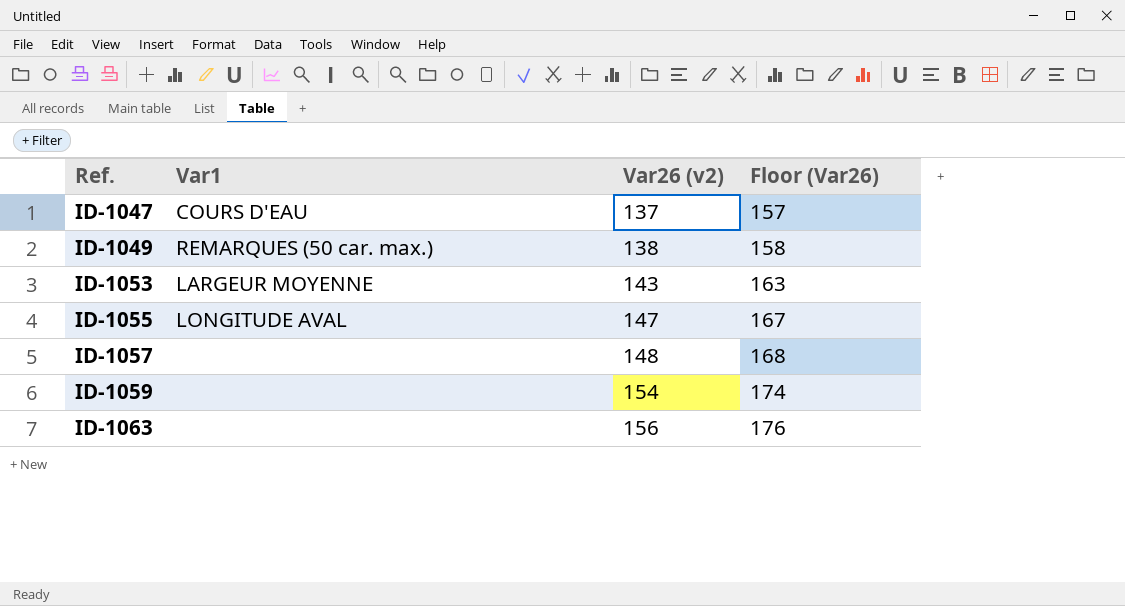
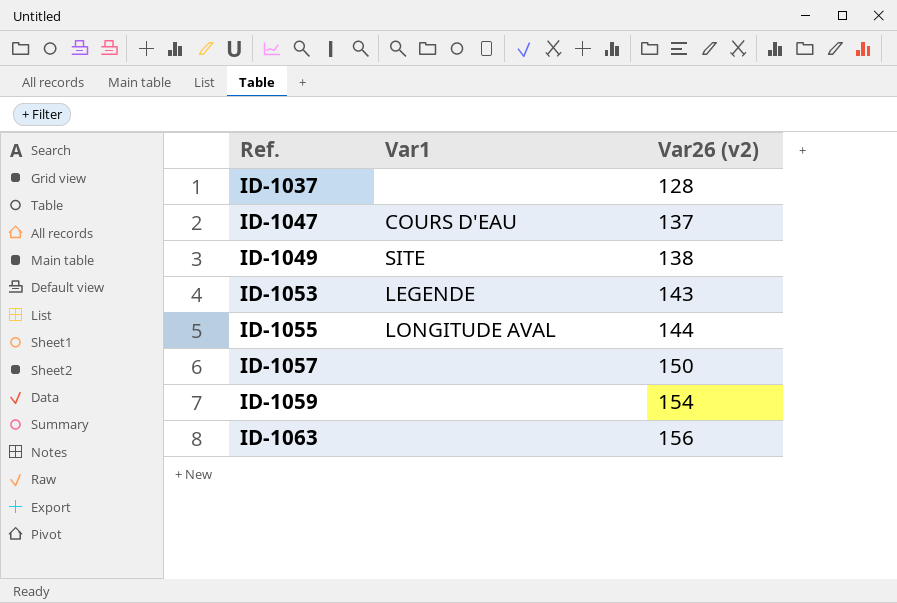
column Floor (Var26) | formula: [Var26 (v2)] + 20 -> none
row ID-1037: none -> none | 128
ID-1049 | Var1: REMARQUES (50 car. max.) -> SITE
ID-1053 | Var1: LARGEUR MOYENNE -> LEGENDE
ID-1055 | Var26 (v2): 147 -> 144
ID-1057 | Var26 (v2): 148 -> 150

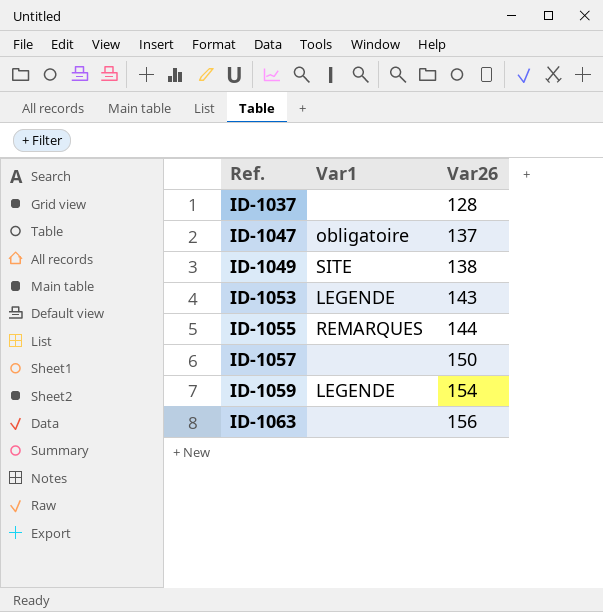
column name: Var26 (v2) -> Var26
ID-1047 | Var1: COURS D'EAU -> obligatoire
ID-1055 | Var1: LONGITUDE AVAL -> REMARQUES
ID-1059 | Var1: none -> LEGENDE

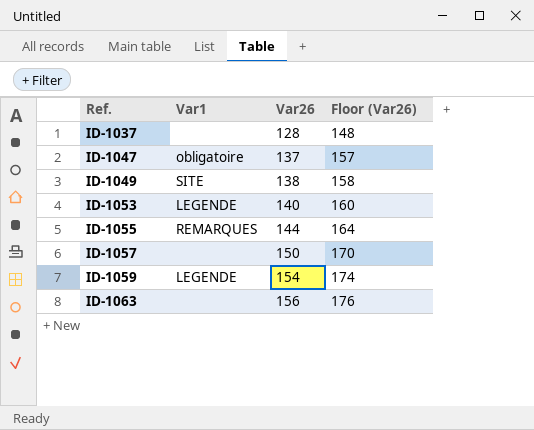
column Floor (Var26) | formula: none -> [Var26] + 20
ID-1053 | Var26: 143 -> 140

